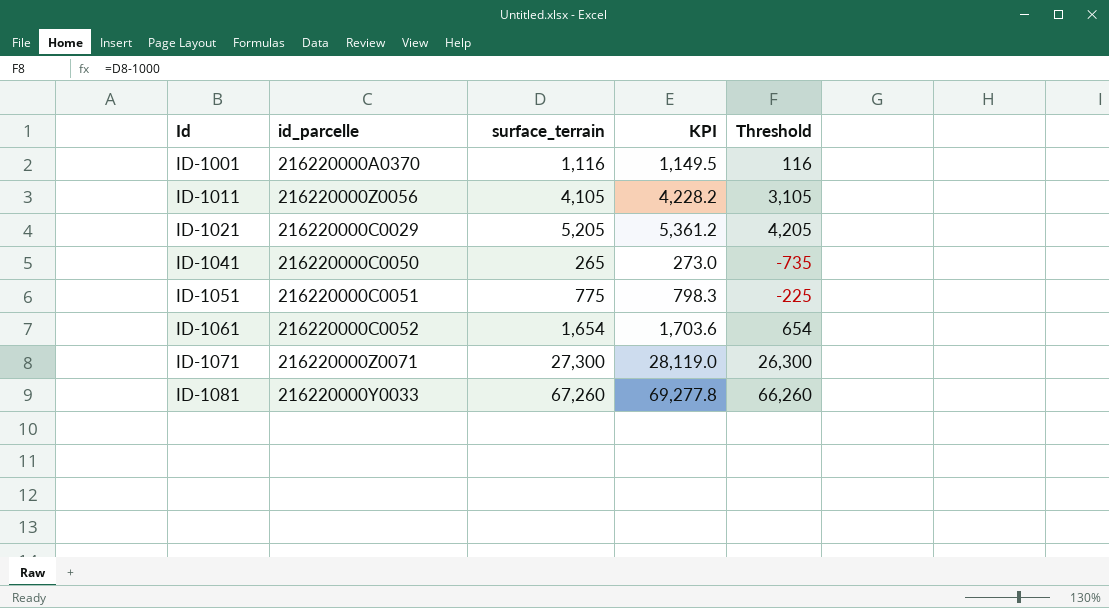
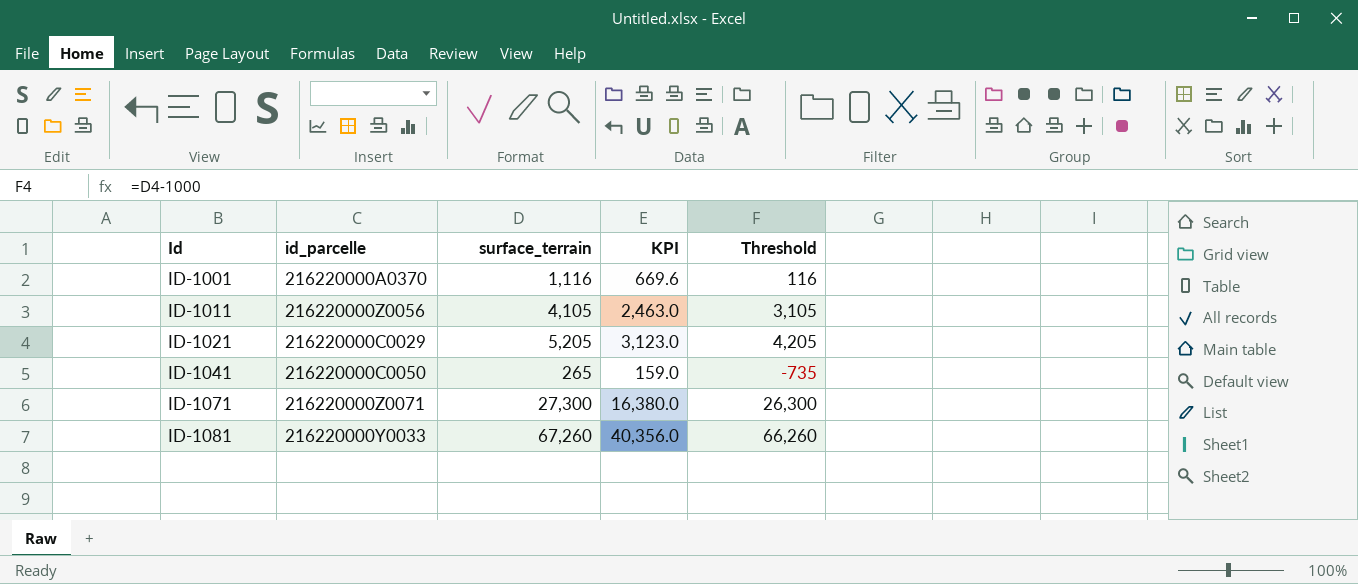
column KPI | formula: [surface_terrain] * 1.03 -> [surface_terrain] * 0.6
row ID-1051: 216220000C0051 | 775 | 798.3 | -225 -> none
row ID-1061: 216220000C0052 | 1,654 | 1,703.6 | 654 -> none

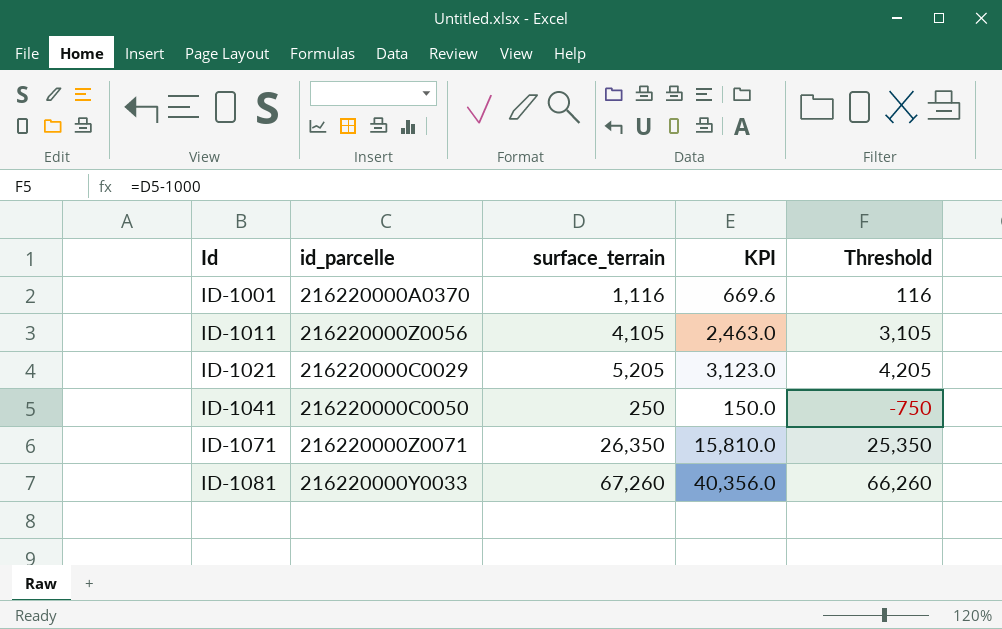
ID-1041 | surface_terrain: 265 -> 250
ID-1041 | KPI: 159.0 -> 150.0
ID-1041 | Threshold: -735 -> -750
ID-1071 | surface_terrain: 27,300 -> 26,350
ID-1071 | KPI: 16,380.0 -> 15,810.0
ID-1071 | Threshold: 26,300 -> 25,350

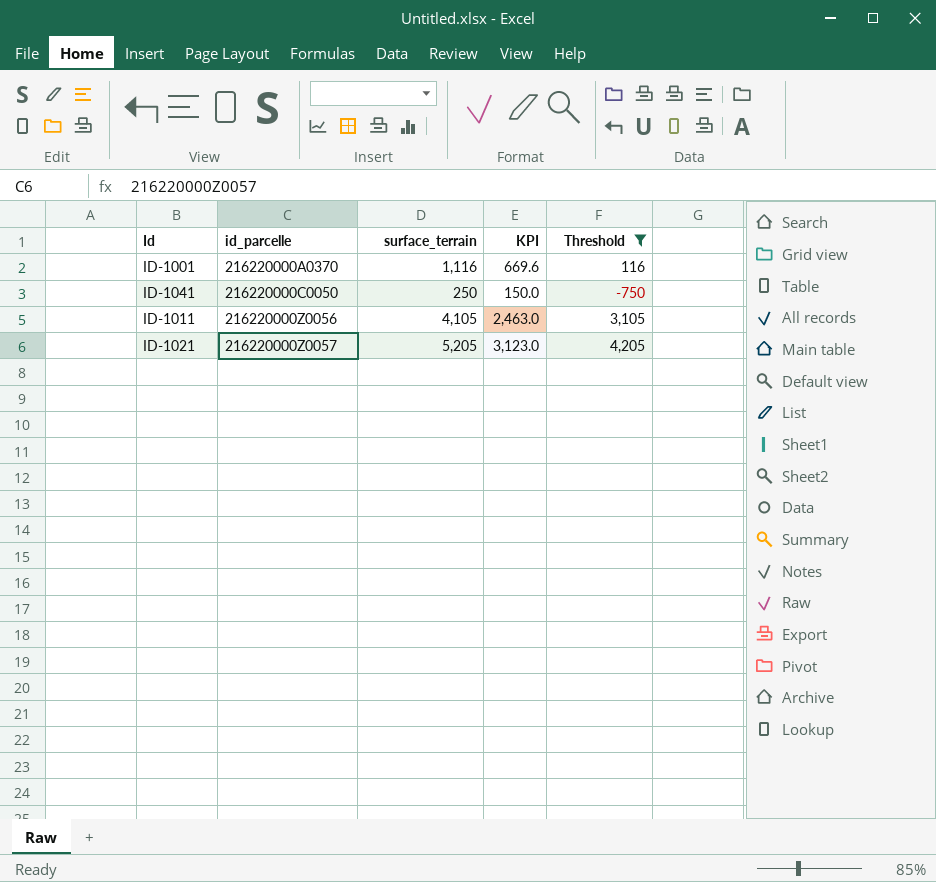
filter: none -> Threshold <= 4,205
row order: Id ascending -> id_parcelle ascending
ID-1021 | id_parcelle: 216220000C0029 -> 216220000Z0057

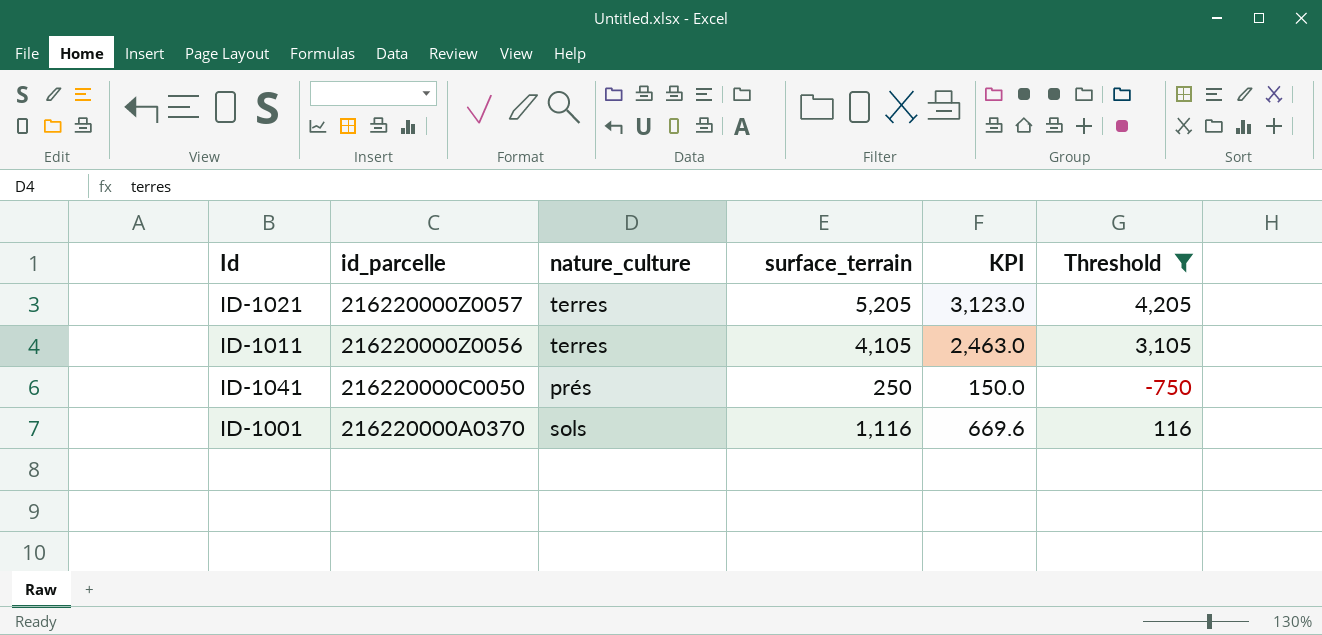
row order: id_parcelle ascending -> id_parcelle descending
column nature_culture | position: none -> 3

